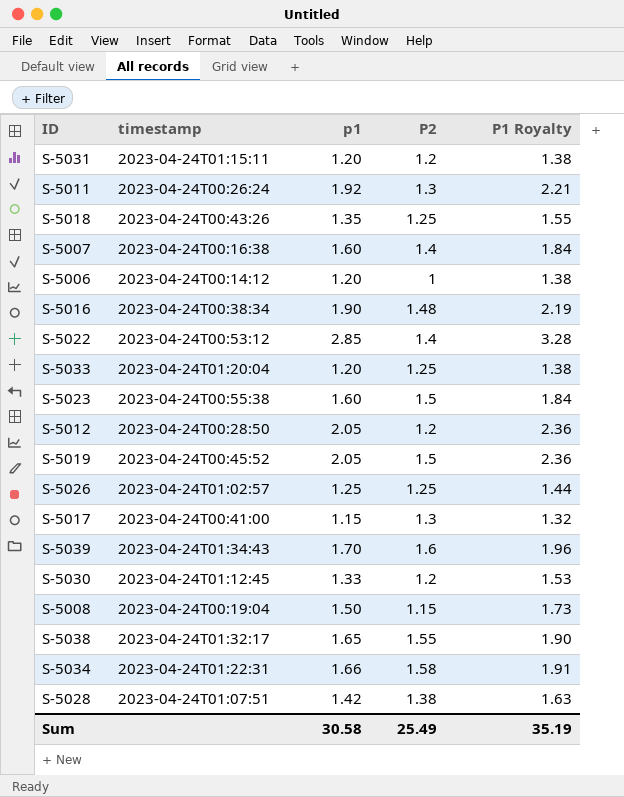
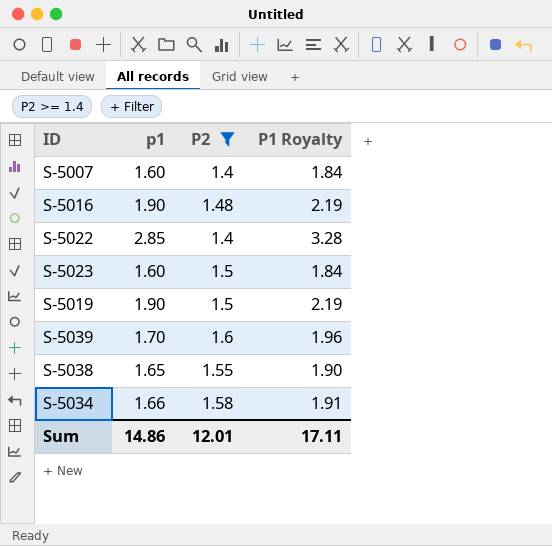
filter: none -> P2 >= 1.4
column timestamp | position: 2 -> none
S-5019 | p1: 2.05 -> 1.90
S-5019 | P1 Royalty: 2.36 -> 2.19
Sum | p1: 30.58 -> 14.86
Sum | P2: 25.49 -> 12.01
Sum | P1 Royalty: 35.19 -> 17.11

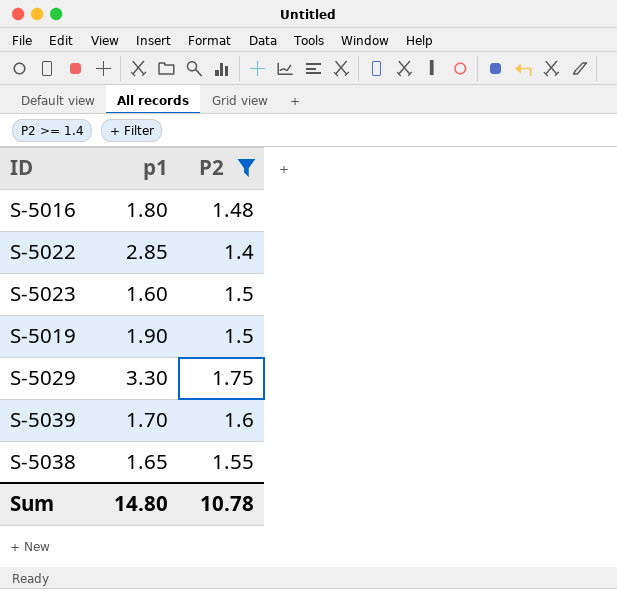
column P1 Royalty | formula: [p1] * 1.15 -> none
row S-5007: 1.60 | 1.4 | 1.84 -> none
row S-5034: 1.66 | 1.58 | 1.91 -> none
S-5016 | p1: 1.90 -> 1.80
row S-5029: none -> 3.30 | 1.75
Sum | p1: 14.86 -> 14.80
Sum | P2: 12.01 -> 10.78

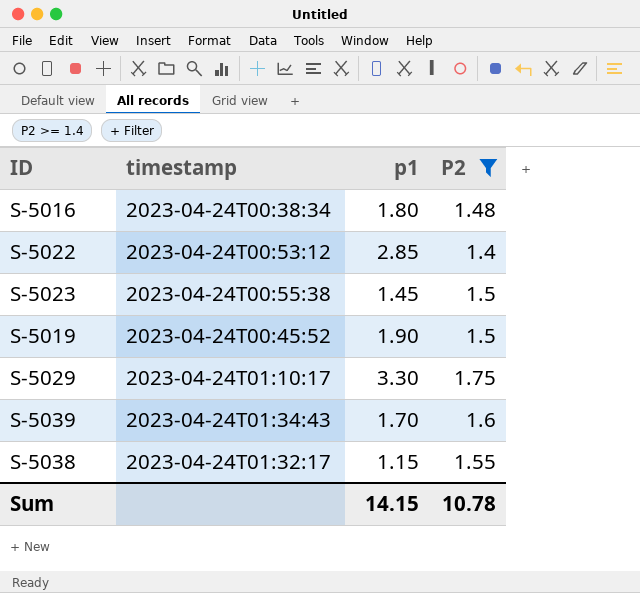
column timestamp | position: none -> 2
S-5023 | p1: 1.60 -> 1.45
S-5038 | p1: 1.65 -> 1.15
Sum | p1: 14.80 -> 14.15

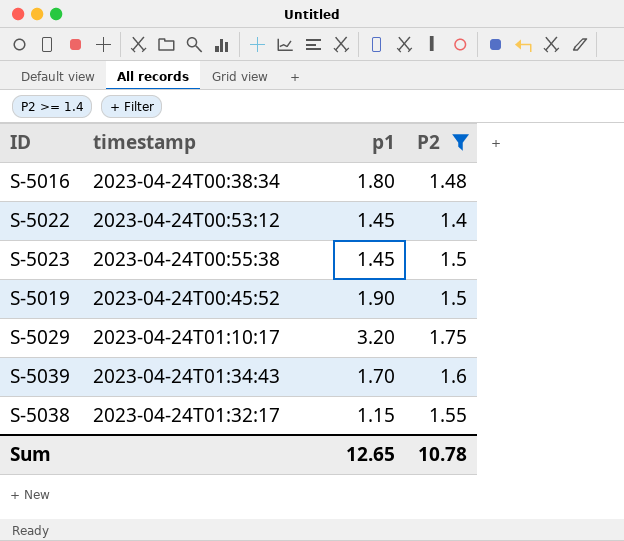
S-5022 | p1: 2.85 -> 1.45
S-5029 | p1: 3.30 -> 3.20
Sum | p1: 14.15 -> 12.65

